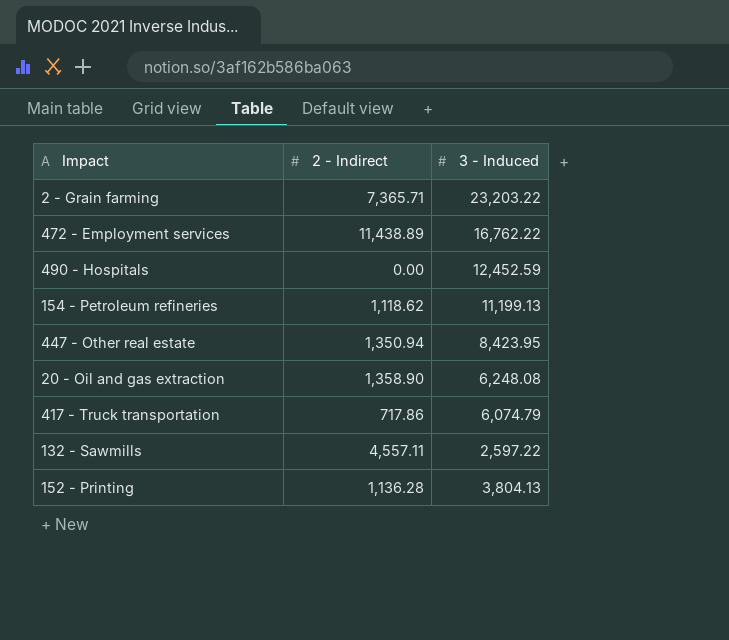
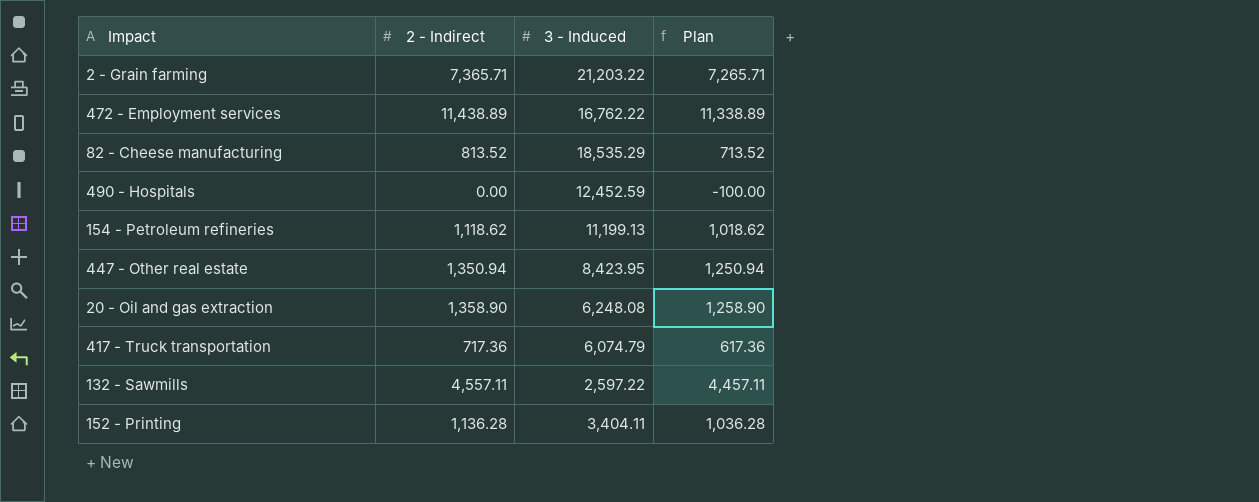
column Plan | formula: none -> [2 - Indirect] - 100
2 - Grain farming | 3 - Induced: 23,203.22 -> 21,203.22
row 82 - Cheese manufacturing: none -> 813.52 | 18,535.29 | 713.52
417 - Truck transportation | 2 - Indirect: 717.86 -> 717.36
152 - Printing | 3 - Induced: 3,804.13 -> 3,404.11

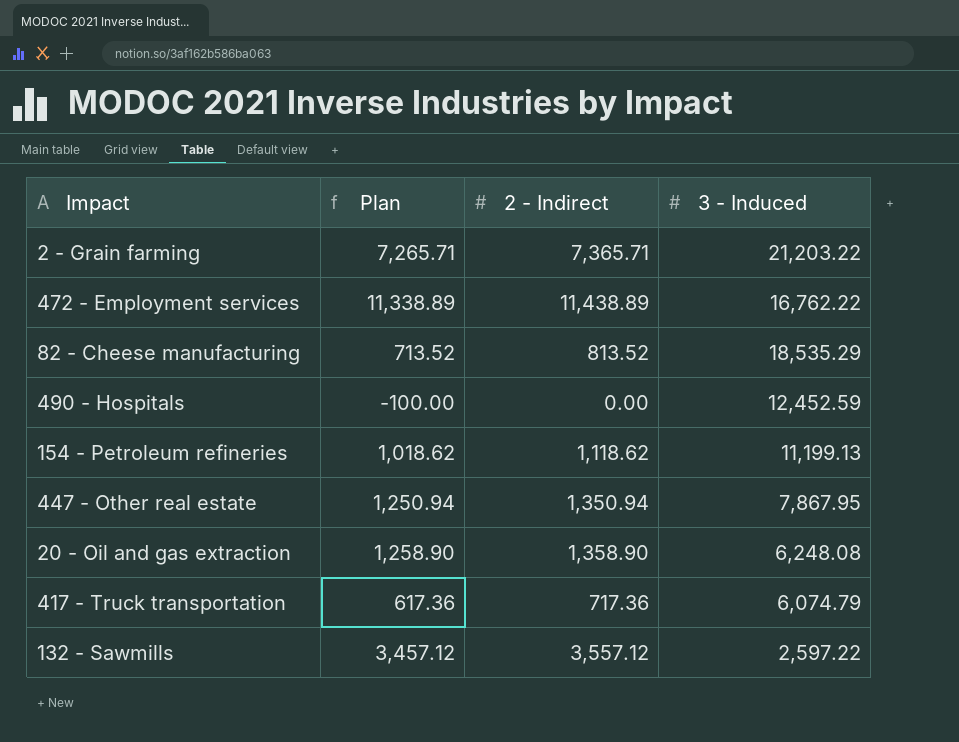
column Plan | position: 4 -> 2
row 152 - Printing: 1,136.28 | 3,404.11 | 1,036.28 -> none
447 - Other real estate | 3 - Induced: 8,423.95 -> 7,867.95
132 - Sawmills | Plan: 4,457.11 -> 3,457.12
132 - Sawmills | 2 - Indirect: 4,557.11 -> 3,557.12

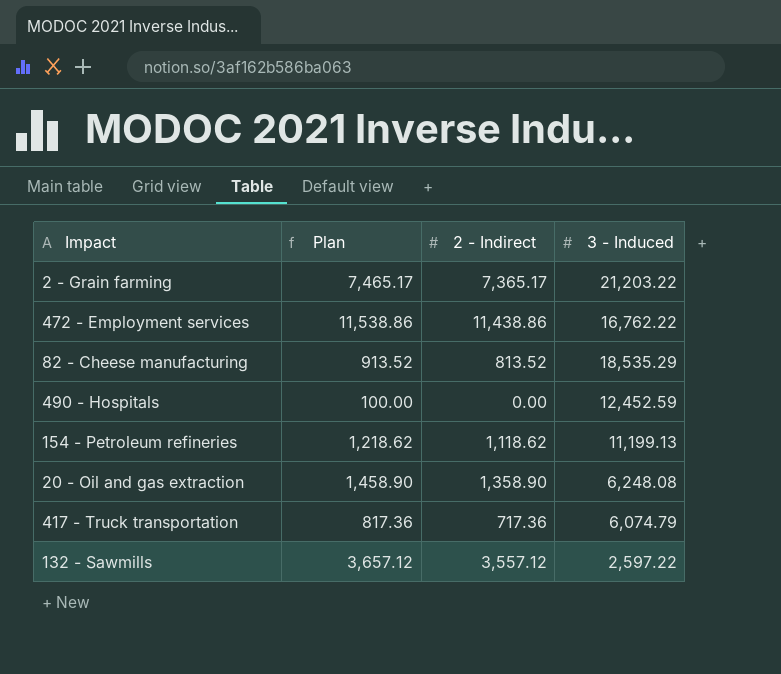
column Plan | formula: [2 - Indirect] - 100 -> [2 - Indirect] + 100
row 447 - Other real estate: 1,250.94 | 1,350.94 | 7,867.95 -> none
2 - Grain farming | 2 - Indirect: 7,365.71 -> 7,365.17
472 - Employment services | 2 - Indirect: 11,438.89 -> 11,438.86

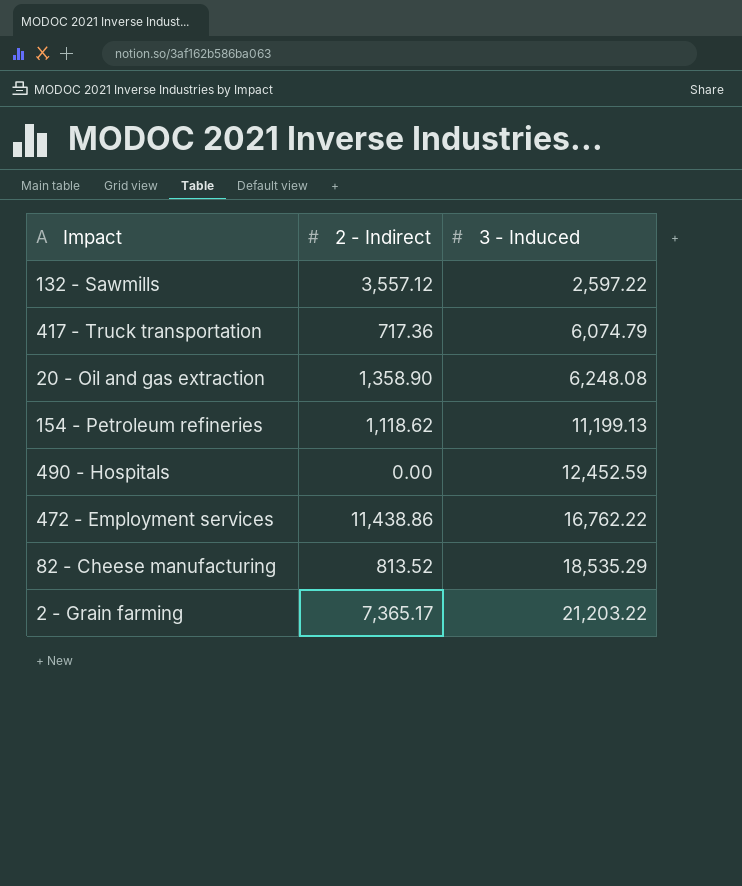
row order: none -> 3 - Induced ascending
column Plan | formula: [2 - Indirect] + 100 -> none

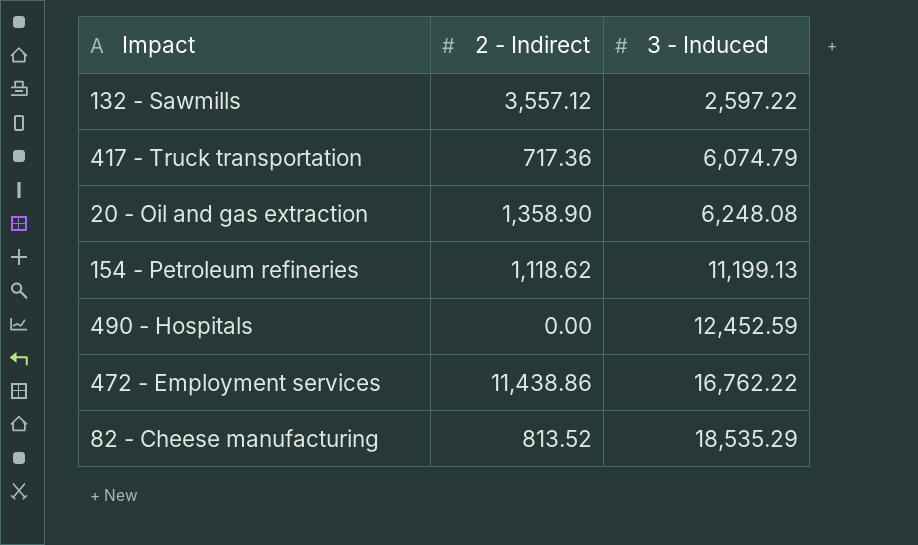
row 2 - Grain farming: 7,365.17 | 21,203.22 -> none

